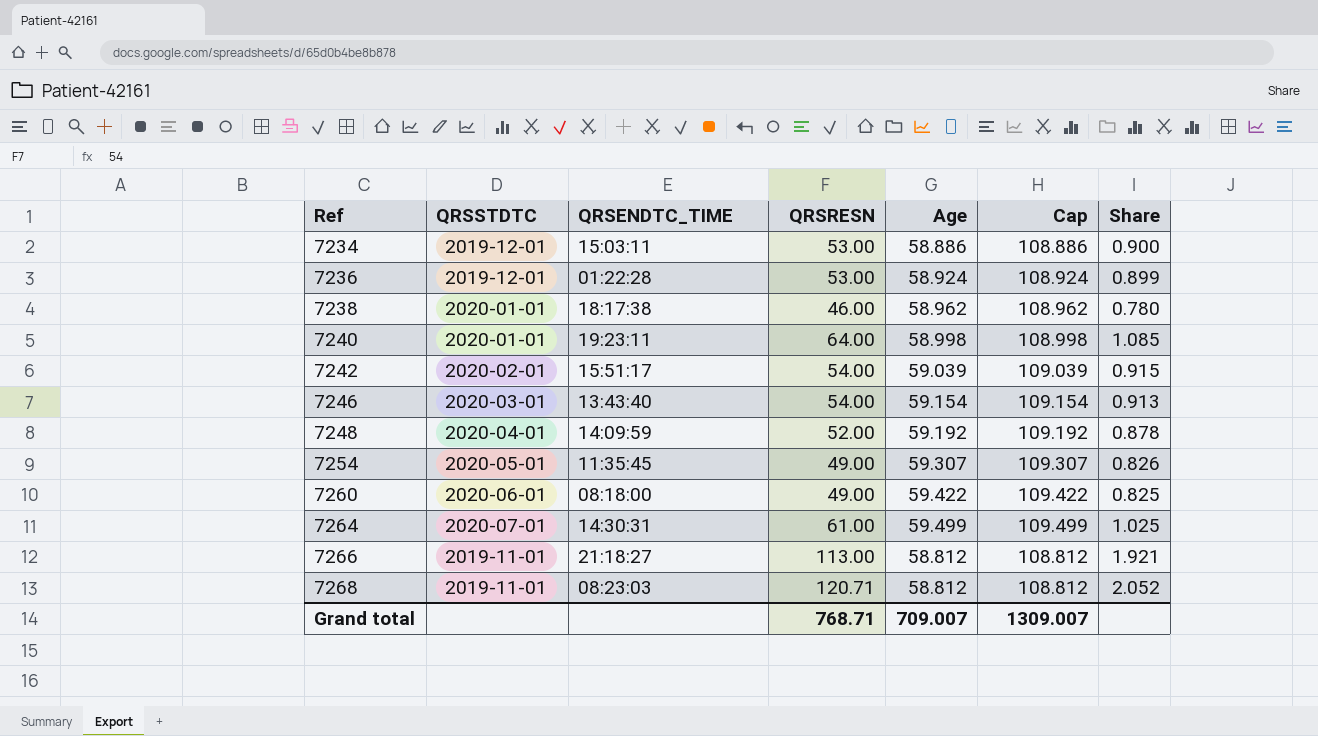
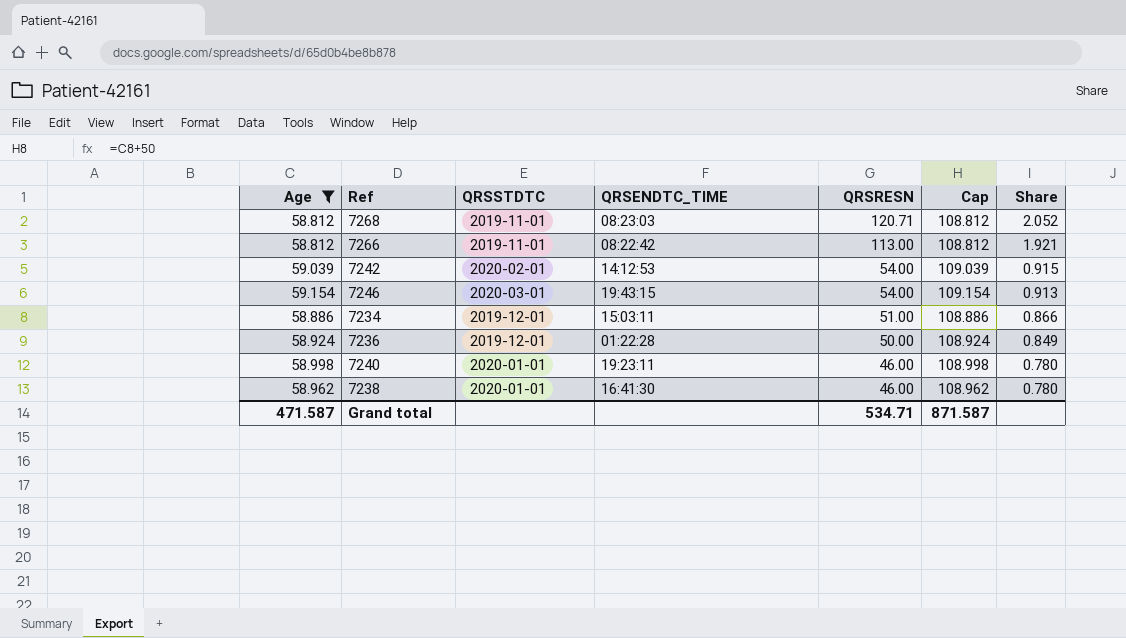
filter: none -> Age <= 59.154
row order: Ref ascending -> QRSRESN descending
column Age | position: 5 -> 1
7266 | QRSENDTC_TIME: 21:18:27 -> 08:22:42
7242 | QRSENDTC_TIME: 15:51:17 -> 14:12:53
7246 | QRSENDTC_TIME: 13:43:40 -> 19:43:15
7234 | QRSRESN: 53.00 -> 51.00
7234 | Share: 0.900 -> 0.866
7236 | QRSRESN: 53.00 -> 50.00
7236 | Share: 0.899 -> 0.849
7240 | QRSRESN: 64.00 -> 46.00
7240 | Share: 1.085 -> 0.780
7238 | QRSENDTC_TIME: 18:17:38 -> 16:41:30
Grand total | Age: 709.007 -> 471.587
Grand total | QRSRESN: 768.71 -> 534.71
Grand total | Cap: 1309.007 -> 871.587

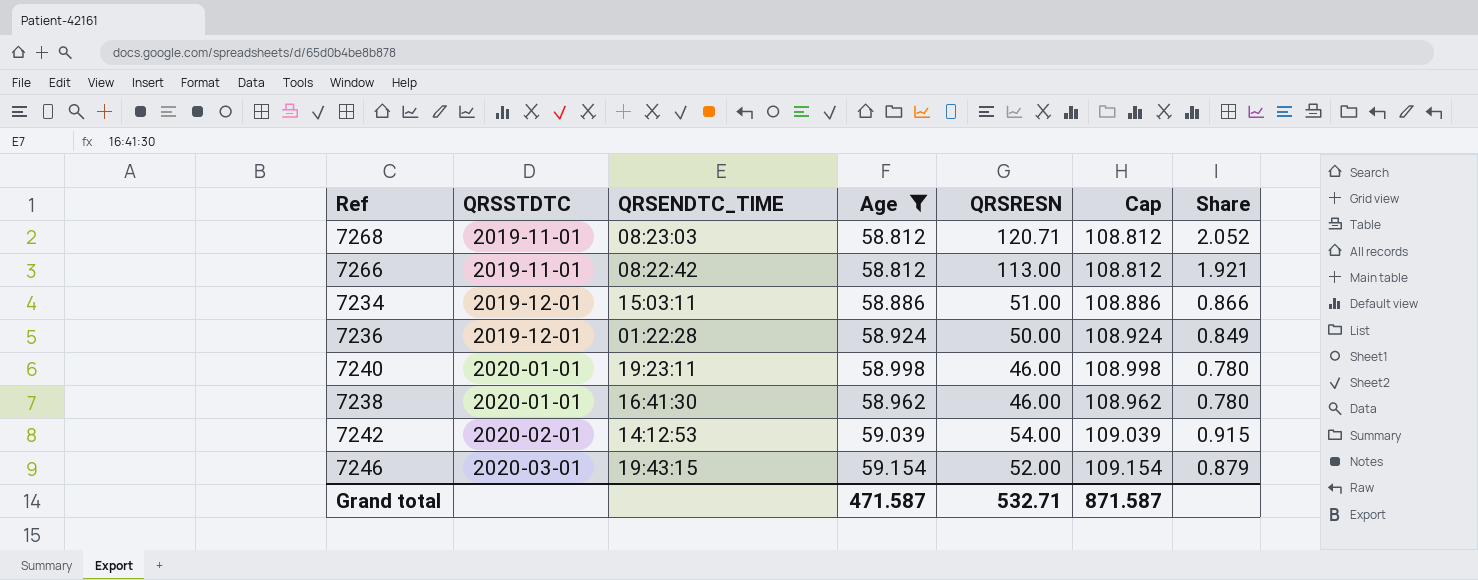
row order: QRSRESN descending -> QRSSTDTC ascending
column Age | position: 1 -> 4
7246 | QRSRESN: 54.00 -> 52.00
7246 | Share: 0.913 -> 0.879
Grand total | QRSRESN: 534.71 -> 532.71

